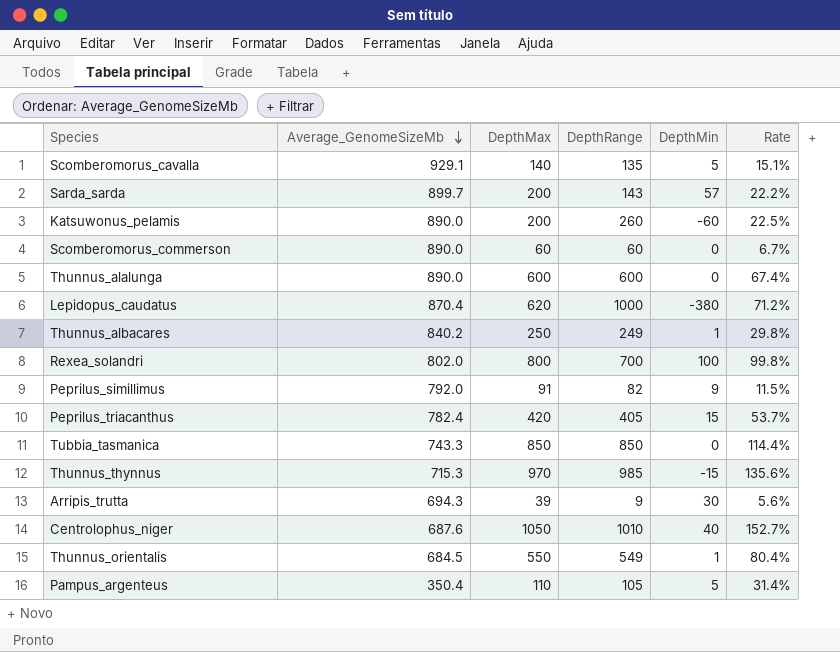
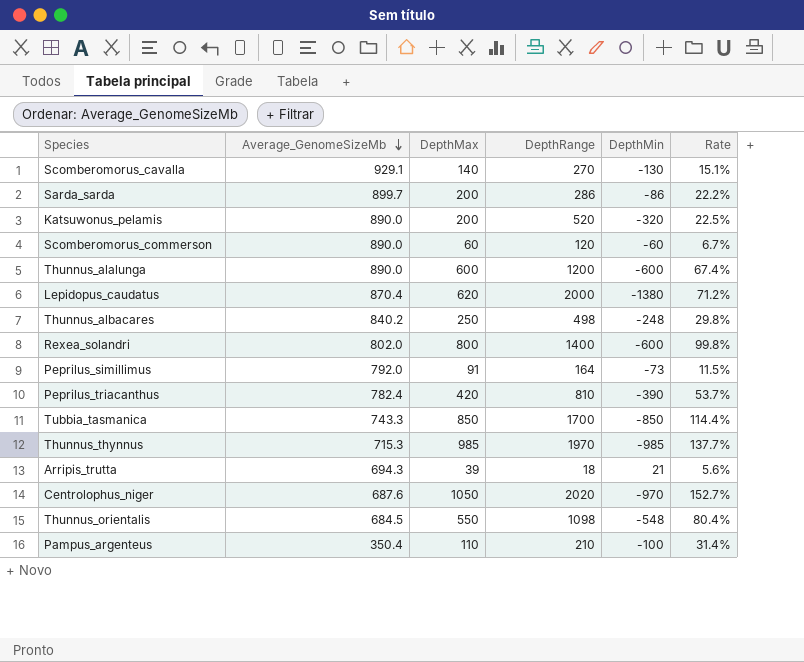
Scomberomorus_cavalla | DepthRange: 135 -> 270
Scomberomorus_cavalla | DepthMin: 5 -> -130
Sarda_sarda | DepthRange: 143 -> 286
Sarda_sarda | DepthMin: 57 -> -86
Katsuwonus_pelamis | DepthRange: 260 -> 520
Katsuwonus_pelamis | DepthMin: -60 -> -320
Scomberomorus_commerson | DepthRange: 60 -> 120
Scomberomorus_commerson | DepthMin: 0 -> -60
Thunnus_alalunga | DepthRange: 600 -> 1200
Thunnus_alalunga | DepthMin: 0 -> -600
Lepidopus_caudatus | DepthRange: 1000 -> 2000
Lepidopus_caudatus | DepthMin: -380 -> -1380
Thunnus_albacares | DepthRange: 249 -> 498
Thunnus_albacares | DepthMin: 1 -> -248
Rexea_solandri | DepthRange: 700 -> 1400
Rexea_solandri | DepthMin: 100 -> -600
Peprilus_simillimus | DepthRange: 82 -> 164
Peprilus_simillimus | DepthMin: 9 -> -73
Peprilus_triacanthus | DepthRange: 405 -> 810
Peprilus_triacanthus | DepthMin: 15 -> -390
Tubbia_tasmanica | DepthRange: 850 -> 1700
Tubbia_tasmanica | DepthMin: 0 -> -850
Thunnus_thynnus | DepthMax: 970 -> 985
Thunnus_thynnus | DepthRange: 985 -> 1970
Thunnus_thynnus | DepthMin: -15 -> -985
Thunnus_thynnus | Rate: 135.6% -> 137.7%
Arripis_trutta | DepthRange: 9 -> 18
Arripis_trutta | DepthMin: 30 -> 21
Centrolophus_niger | DepthRange: 1010 -> 2020
Centrolophus_niger | DepthMin: 40 -> -970
Thunnus_orientalis | DepthRange: 549 -> 1098
Thunnus_orientalis | DepthMin: 1 -> -548
Pampus_argenteus | DepthRange: 105 -> 210
Pampus_argenteus | DepthMin: 5 -> -100

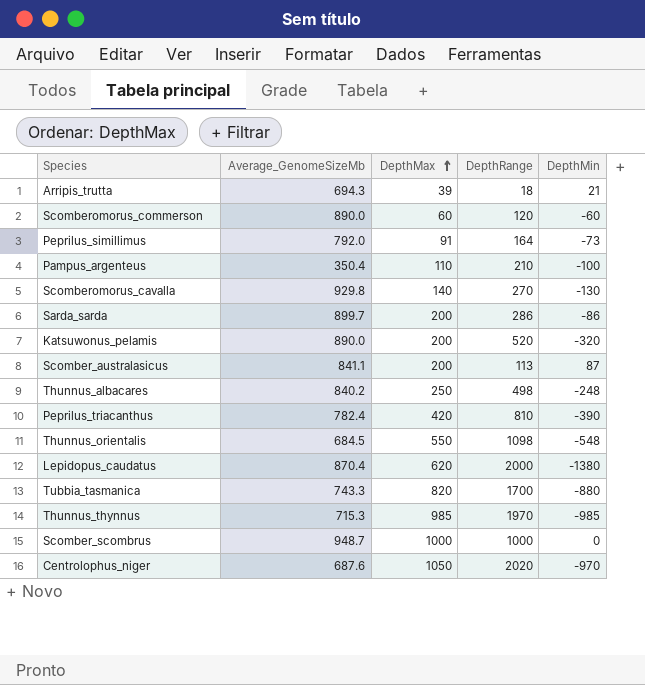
row order: Average_GenomeSizeMb descending -> DepthMax ascending
column Rate | formula: [DepthMax] / [Average_GenomeSizeMb] -> none
row Thunnus_alalunga: 890.0 | 600 | 1200 | -600 | 67.4% -> none
row Rexea_solandri: 802.0 | 800 | 1400 | -600 | 99.8% -> none
Scomberomorus_cavalla | Average_GenomeSizeMb: 929.1 -> 929.8
row Scomber_australasicus: none -> 841.1 | 200 | 113 | 87
Tubbia_tasmanica | DepthMax: 850 -> 820
Tubbia_tasmanica | DepthMin: -850 -> -880
row Scomber_scombrus: none -> 948.7 | 1000 | 1000 | 0

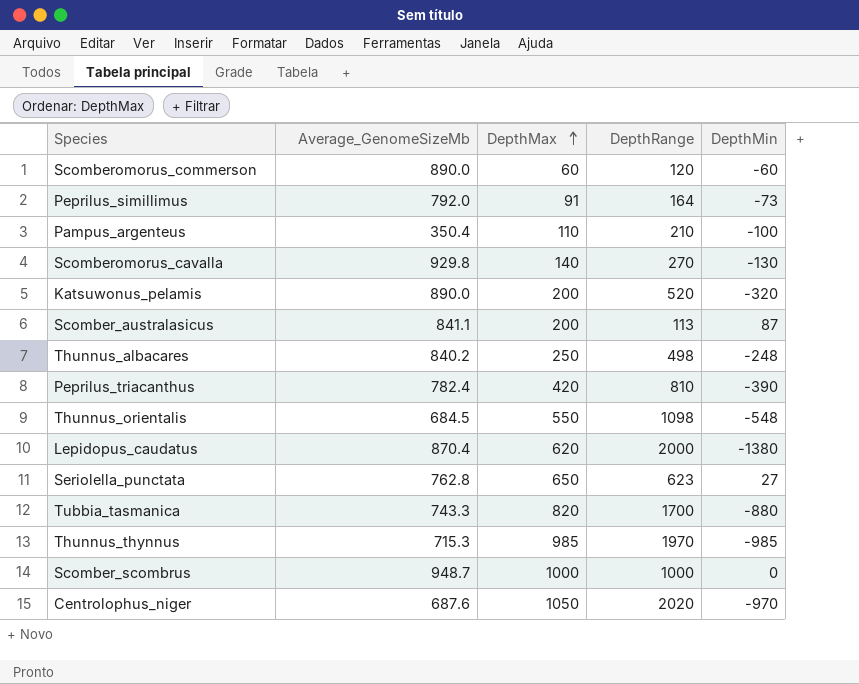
row Arripis_trutta: 694.3 | 39 | 18 | 21 -> none
row Sarda_sarda: 899.7 | 200 | 286 | -86 -> none
row Seriolella_punctata: none -> 762.8 | 650 | 623 | 27

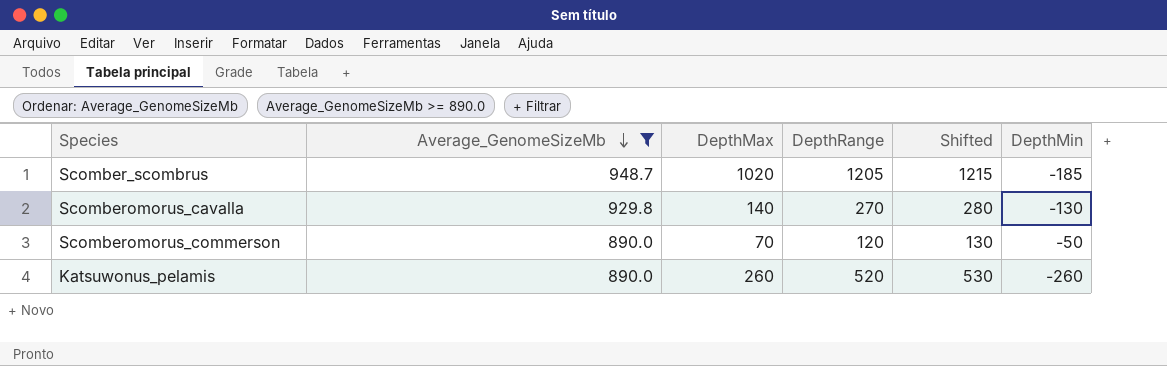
filter: none -> Average_GenomeSizeMb >= 890.0
row order: DepthMax ascending -> Average_GenomeSizeMb descending
column Shifted | formula: none -> [DepthRange] + 10
Scomber_scombrus | DepthMax: 1000 -> 1020
Scomber_scombrus | DepthRange: 1000 -> 1205
Scomber_scombrus | DepthMin: 0 -> -185
Scomberomorus_commerson | DepthMax: 60 -> 70
Scomberomorus_commerson | DepthMin: -60 -> -50
Katsuwonus_pelamis | DepthMax: 200 -> 260
Katsuwonus_pelamis | DepthMin: -320 -> -260

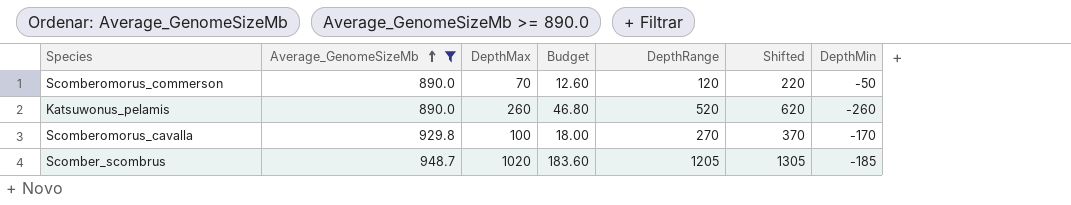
row order: Average_GenomeSizeMb descending -> Average_GenomeSizeMb ascending
column Budget | formula: none -> [DepthMax] * 0.18
column Shifted | formula: [DepthRange] + 10 -> [DepthRange] + 100
Scomberomorus_cavalla | DepthMax: 140 -> 100
Scomberomorus_cavalla | DepthMin: -130 -> -170

